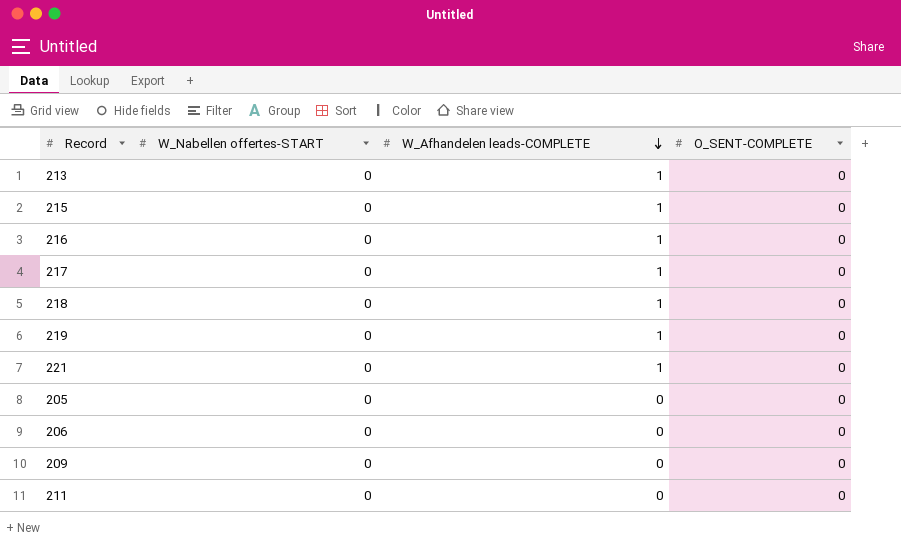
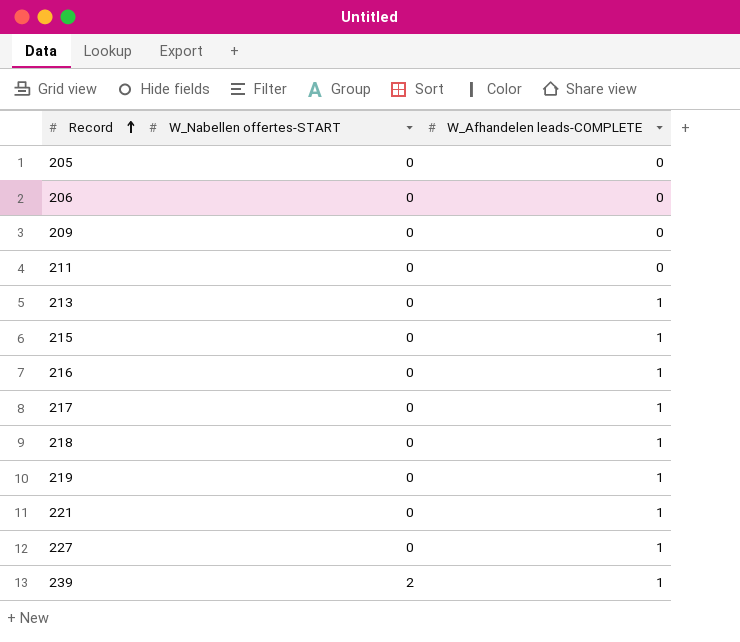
row order: W_Afhandelen leads-COMPLETE descending -> Record ascending
column O_SENT-COMPLETE | position: 4 -> none
row 227: none -> 0 | 1
row 239: none -> 2 | 1

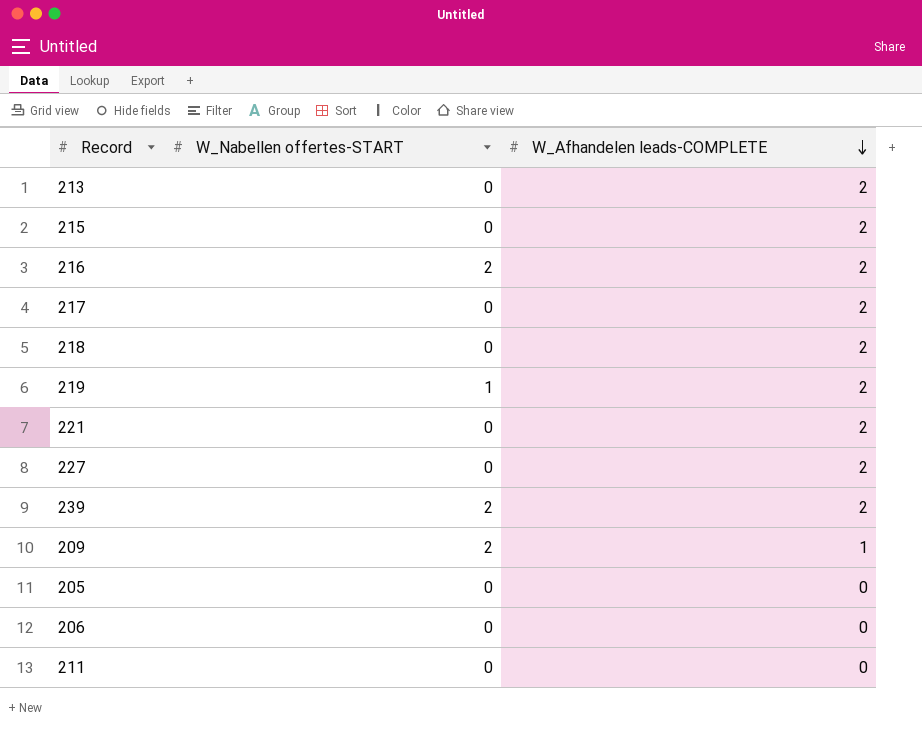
row order: Record ascending -> W_Afhandelen leads-COMPLETE descending
213 | W_Afhandelen leads-COMPLETE: 1 -> 2
215 | W_Afhandelen leads-COMPLETE: 1 -> 2
216 | W_Nabellen offertes-START: 0 -> 2
216 | W_Afhandelen leads-COMPLETE: 1 -> 2
217 | W_Afhandelen leads-COMPLETE: 1 -> 2
218 | W_Afhandelen leads-COMPLETE: 1 -> 2
219 | W_Nabellen offertes-START: 0 -> 1
219 | W_Afhandelen leads-COMPLETE: 1 -> 2
221 | W_Afhandelen leads-COMPLETE: 1 -> 2
227 | W_Afhandelen leads-COMPLETE: 1 -> 2
239 | W_Afhandelen leads-COMPLETE: 1 -> 2
209 | W_Nabellen offertes-START: 0 -> 2
209 | W_Afhandelen leads-COMPLETE: 0 -> 1

